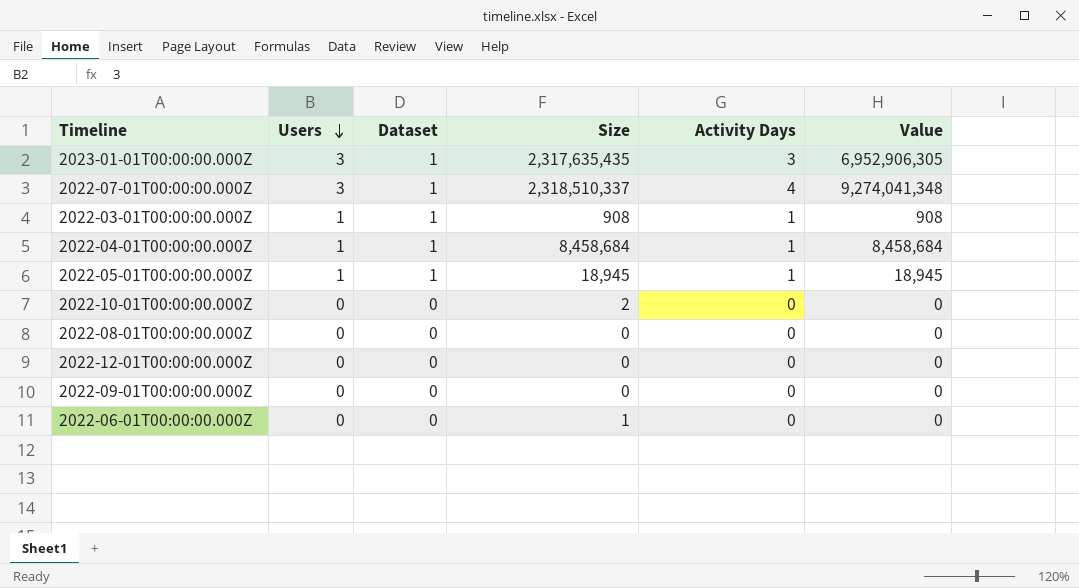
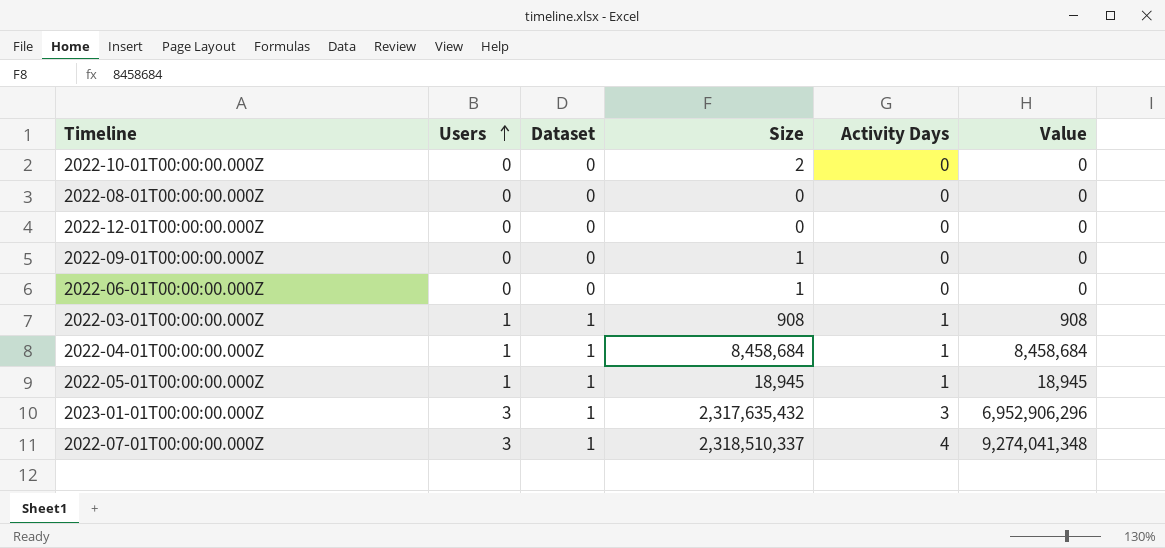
row order: Users descending -> Users ascending
2022-09-01T00:00:00.000Z | Size: 0 -> 1
2023-01-01T00:00:00.000Z | Size: 2,317,635,435 -> 2,317,635,432
2023-01-01T00:00:00.000Z | Value: 6,952,906,305 -> 6,952,906,296

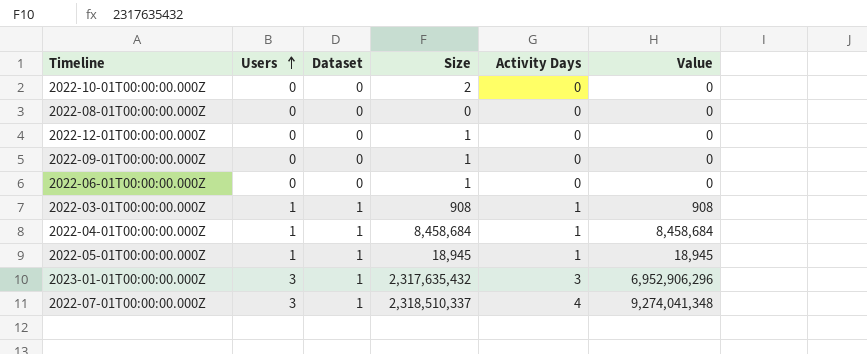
2022-12-01T00:00:00.000Z | Size: 0 -> 1

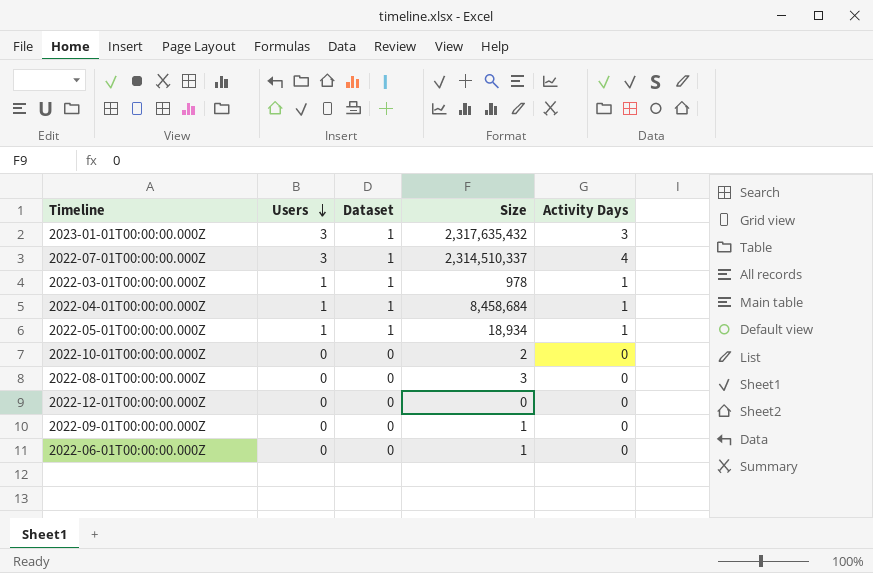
row order: Users ascending -> Users descending
column Value | formula: [Size] * [Activity Days] -> none
2022-07-01T00:00:00.000Z | Size: 2,318,510,337 -> 2,314,510,337
2022-03-01T00:00:00.000Z | Size: 908 -> 978
2022-05-01T00:00:00.000Z | Size: 18,945 -> 18,934
2022-08-01T00:00:00.000Z | Size: 0 -> 3
2022-12-01T00:00:00.000Z | Size: 1 -> 0

